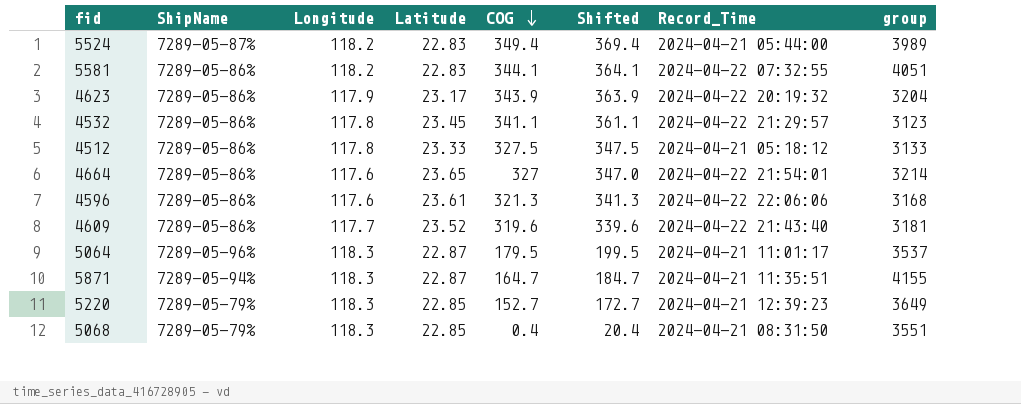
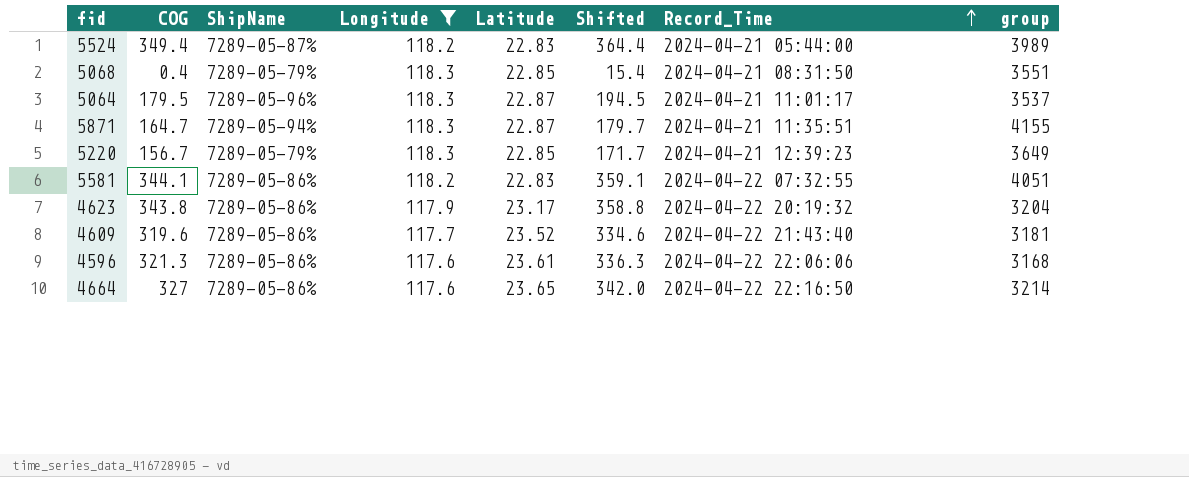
filter: none -> Longitude != 117.8
row order: COG descending -> Record_Time ascending
column COG | position: 5 -> 2
column Shifted | formula: [COG] + 20 -> [COG] + 15
5220 | COG: 152.7 -> 156.7
4623 | COG: 343.9 -> 343.8
4664 | Record_Time: 2024-04-22 21:54:01 -> 2024-04-22 22:16:50

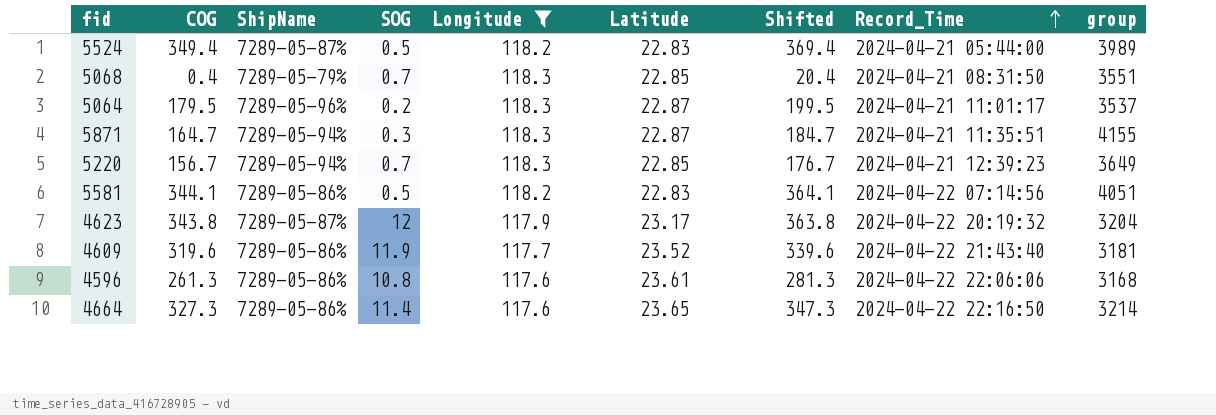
column SOG | position: none -> 4
column Shifted | formula: [COG] + 15 -> [COG] + 20
5220 | ShipName: 7289-05-79% -> 7289-05-94%
5581 | Record_Time: 2024-04-22 07:32:55 -> 2024-04-22 07:14:56
4623 | ShipName: 7289-05-86% -> 7289-05-87%
4596 | COG: 321.3 -> 261.3
4664 | COG: 327 -> 327.3

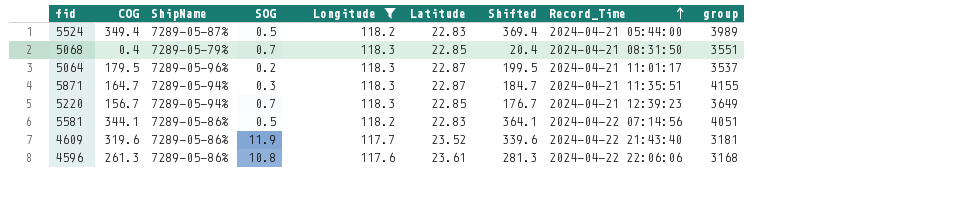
row 4623: 343.8 | 7289-05-87% | 12 | 117.9 | 23.17 | 363.8 | 2024-04-22 20:19:32 | 3204 -> none
row 4664: 327.3 | 7289-05-86% | 11.4 | 117.6 | 23.65 | 347.3 | 2024-04-22 22:16:50 | 3214 -> none

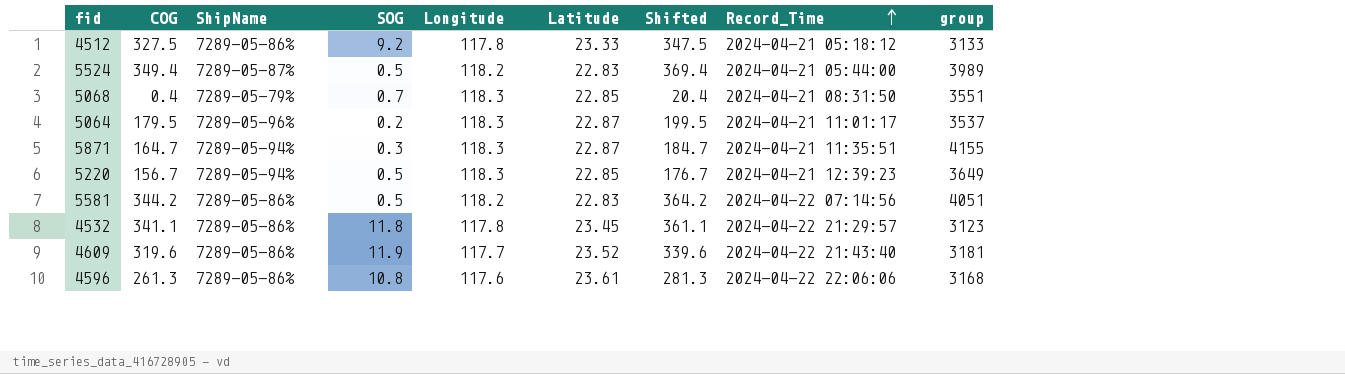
filter: Longitude != 117.8 -> none
5220 | SOG: 0.7 -> 0.5
5581 | COG: 344.1 -> 344.2
5581 | Shifted: 364.1 -> 364.2

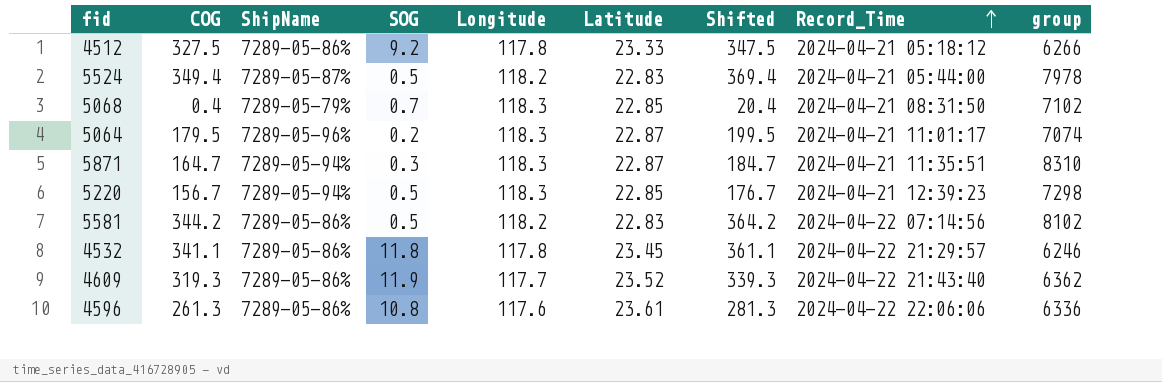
4512 | group: 3133 -> 6266
5524 | group: 3989 -> 7978
5068 | group: 3551 -> 7102
5064 | group: 3537 -> 7074
5871 | group: 4155 -> 8310
5220 | group: 3649 -> 7298
5581 | group: 4051 -> 8102
4532 | group: 3123 -> 6246
4609 | COG: 319.6 -> 319.3
4609 | Shifted: 339.6 -> 339.3
4609 | group: 3181 -> 6362
4596 | group: 3168 -> 6336

